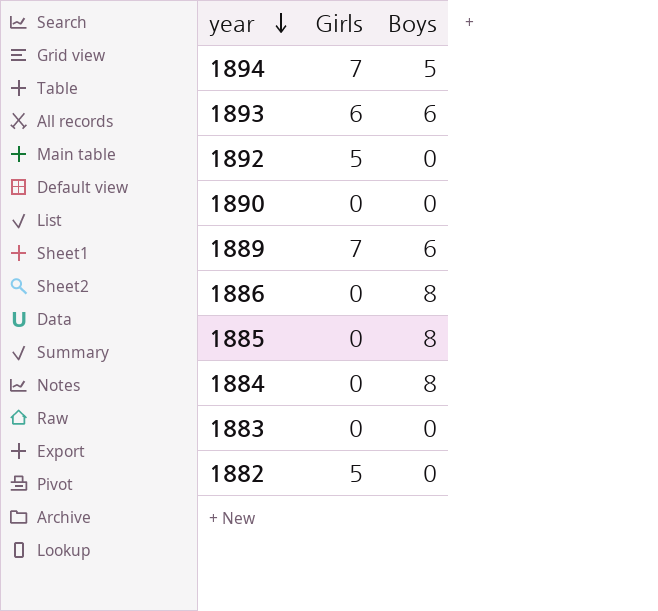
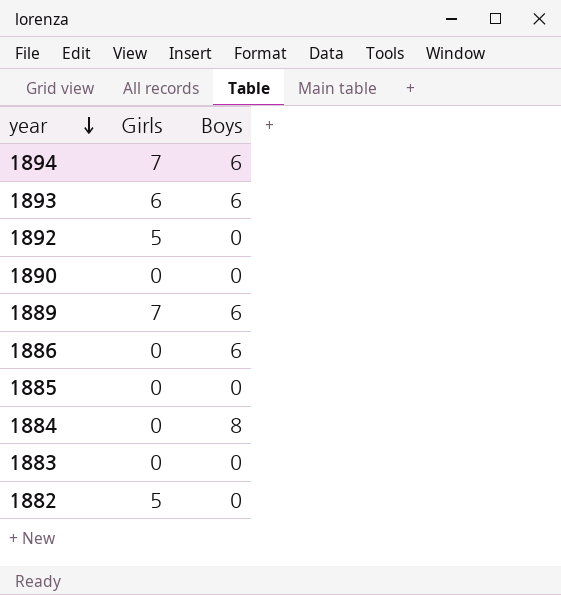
1894 | Boys: 5 -> 6
1886 | Boys: 8 -> 6
1885 | Boys: 8 -> 0

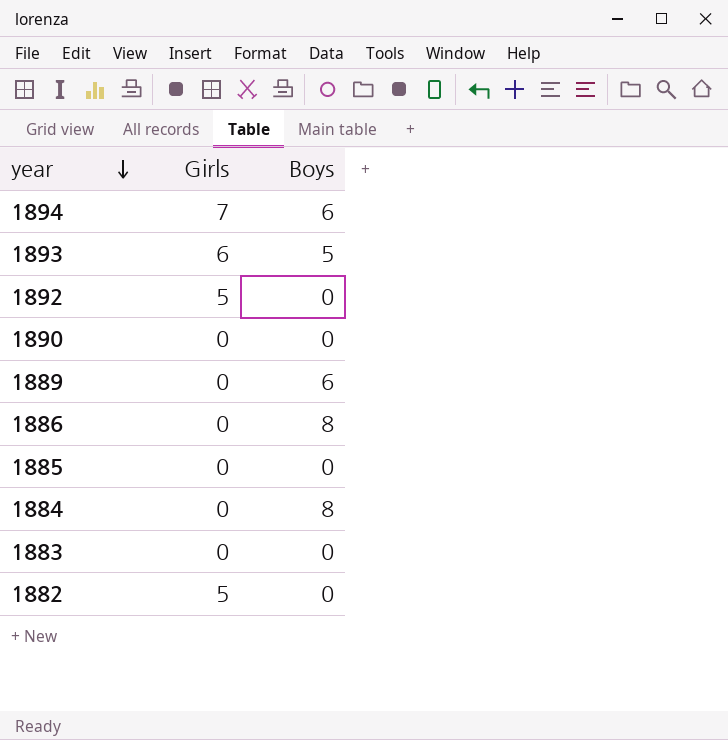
1893 | Boys: 6 -> 5
1889 | Girls: 7 -> 0
1886 | Boys: 6 -> 8

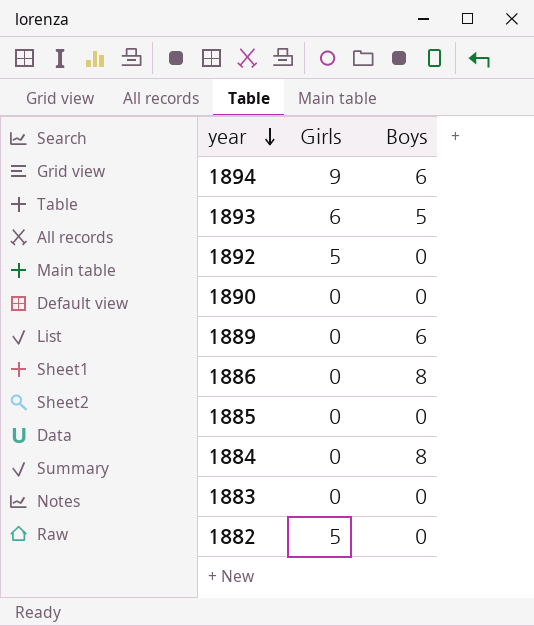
1894 | Girls: 7 -> 9

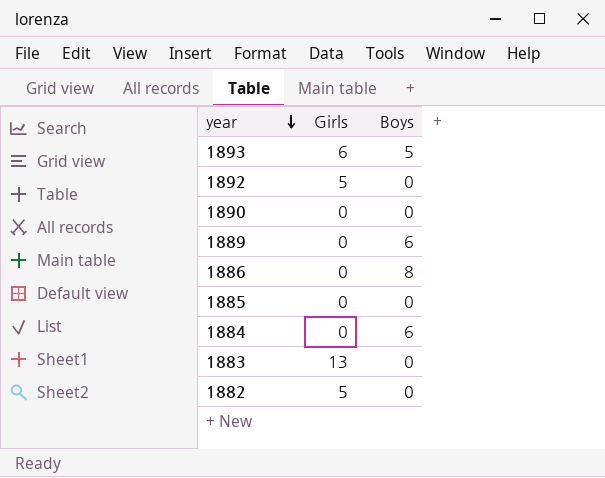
row 1894: 9 | 6 -> none
1884 | Boys: 8 -> 6
1883 | Girls: 0 -> 13

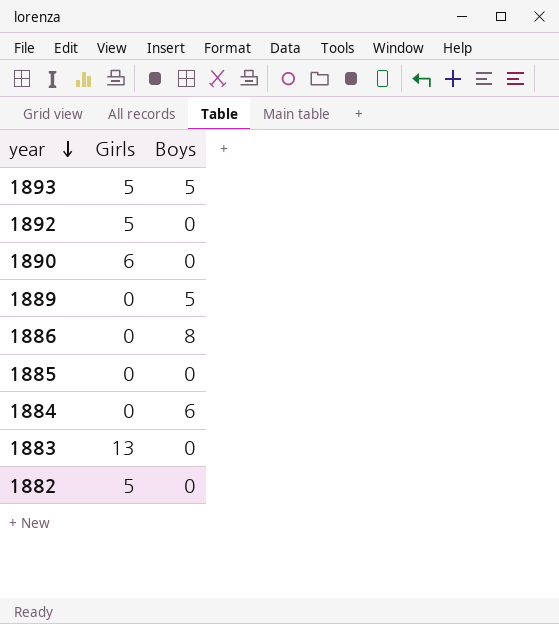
1893 | Girls: 6 -> 5
1890 | Girls: 0 -> 6
1889 | Boys: 6 -> 5

